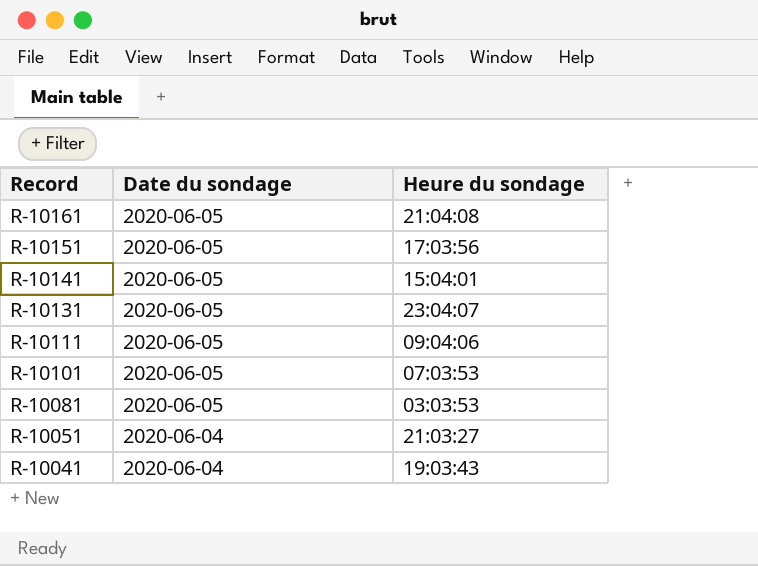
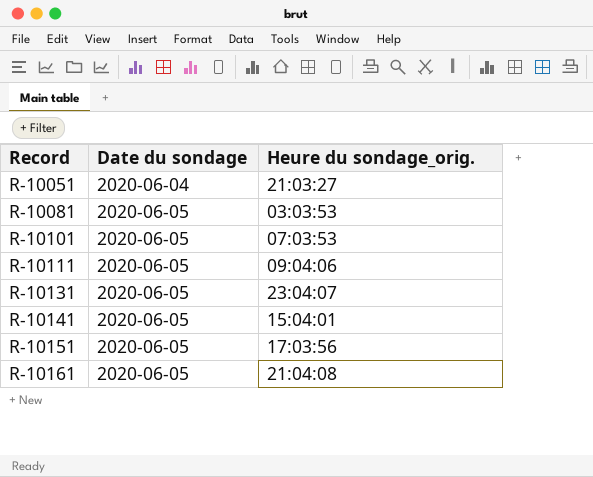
row order: Record descending -> Record ascending
column name: Heure du sondage -> Heure du sondage_orig.
row R-10041: 2020-06-04 | 19:03:43 -> none

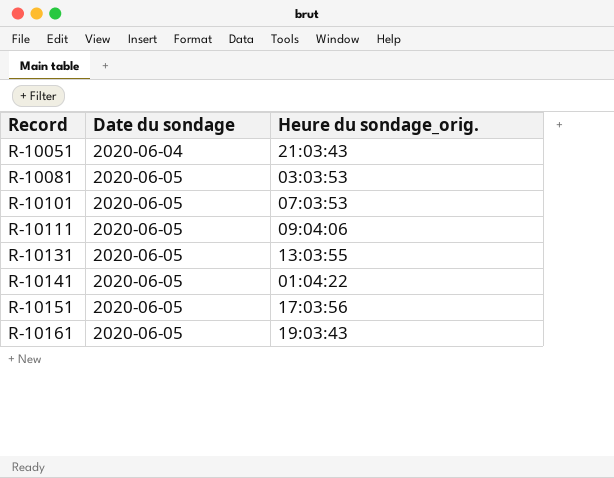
R-10051 | Heure du sondage_orig.: 21:03:27 -> 21:03:43
R-10131 | Heure du sondage_orig.: 23:04:07 -> 13:03:55
R-10141 | Heure du sondage_orig.: 15:04:01 -> 01:04:22
R-10161 | Heure du sondage_orig.: 21:04:08 -> 19:03:43

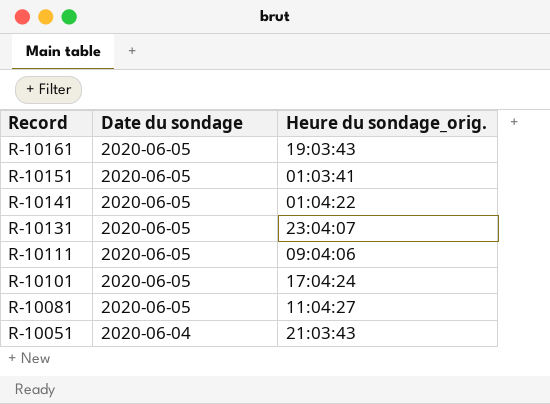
row order: Record ascending -> Record descending
R-10151 | Heure du sondage_orig.: 17:03:56 -> 01:03:41
R-10131 | Heure du sondage_orig.: 13:03:55 -> 23:04:07
R-10101 | Heure du sondage_orig.: 07:03:53 -> 17:04:24
R-10081 | Heure du sondage_orig.: 03:03:53 -> 11:04:27

